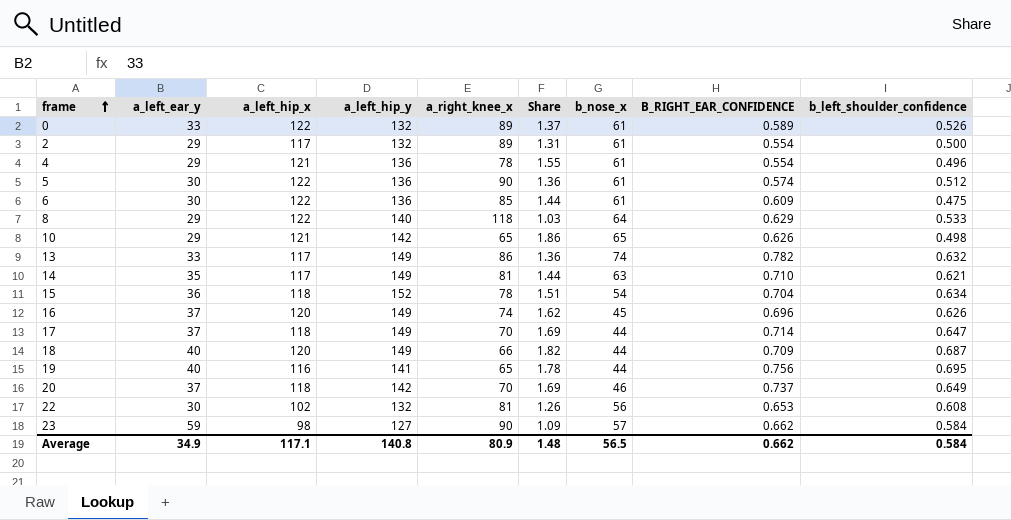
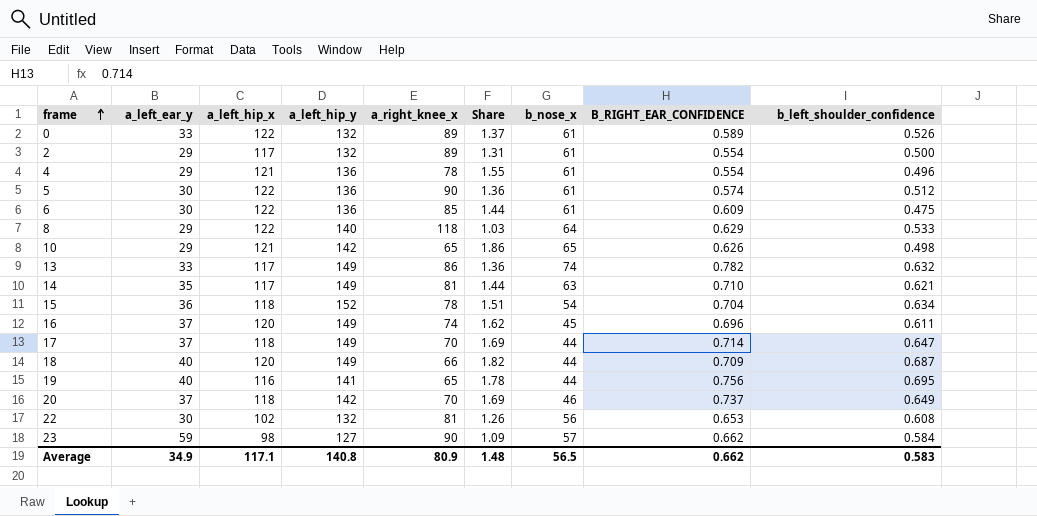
16 | b_left_shoulder_confidence: 0.626 -> 0.611
Average | b_left_shoulder_confidence: 0.584 -> 0.583

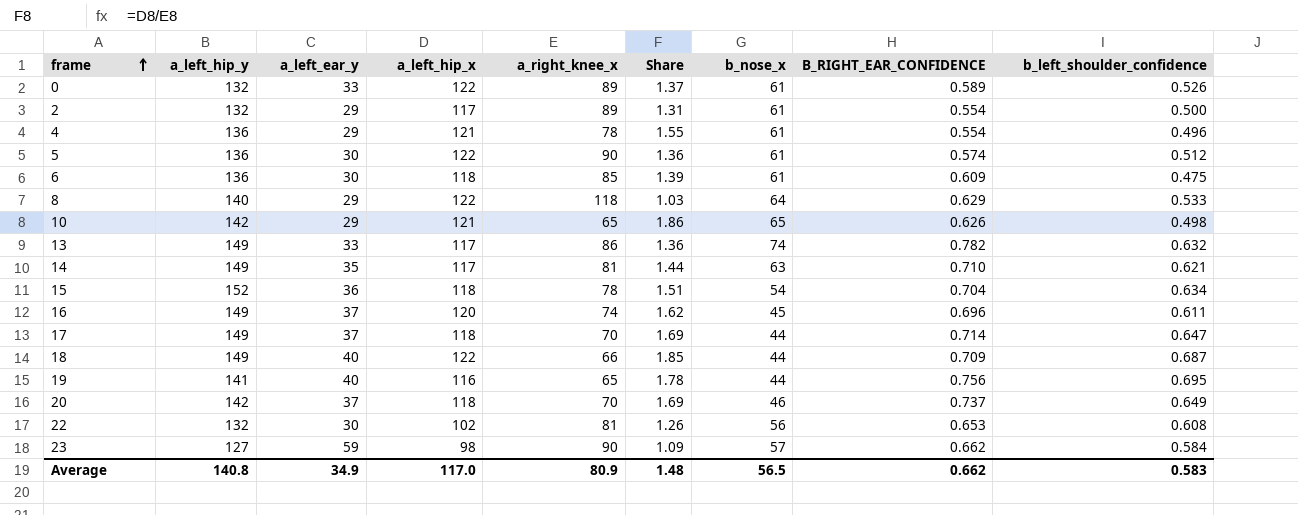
column a_left_hip_y | position: 4 -> 2
6 | a_left_hip_x: 122 -> 118
6 | Share: 1.44 -> 1.39
18 | a_left_hip_x: 120 -> 122
18 | Share: 1.82 -> 1.85
Average | a_left_hip_x: 117.1 -> 117.0

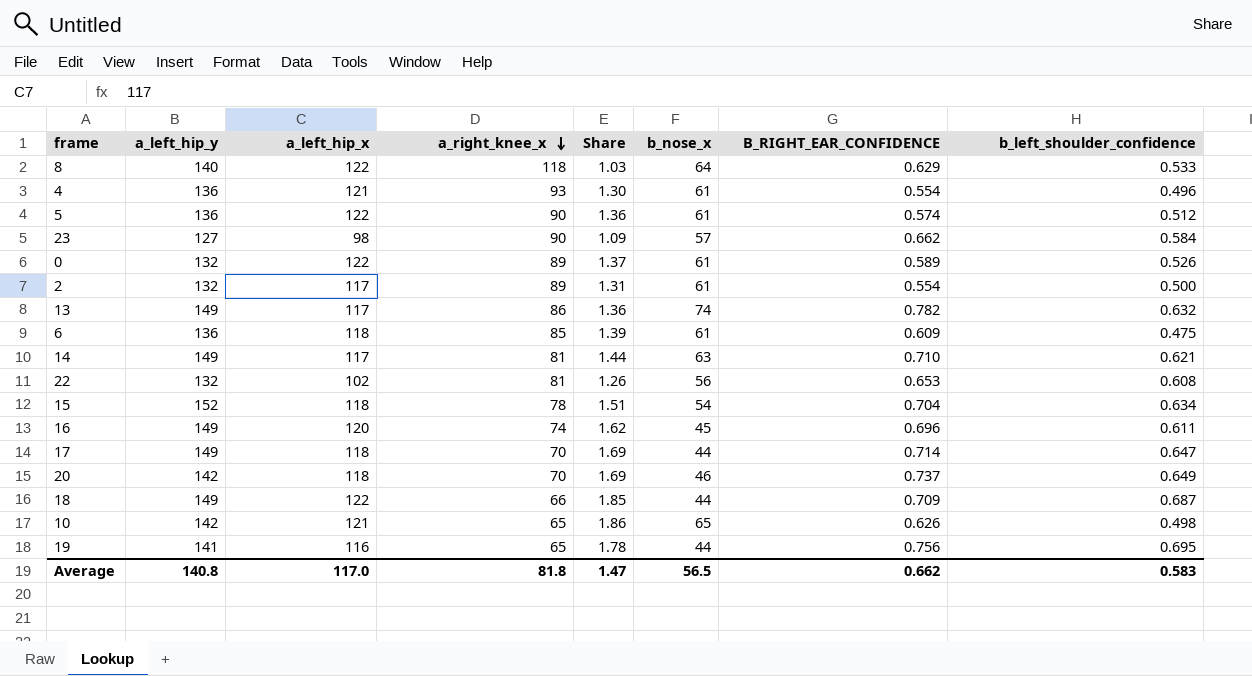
row order: frame ascending -> a_right_knee_x descending
column a_left_ear_y | position: 3 -> none
4 | a_right_knee_x: 78 -> 93
4 | Share: 1.55 -> 1.30
Average | a_right_knee_x: 80.9 -> 81.8
Average | Share: 1.48 -> 1.47

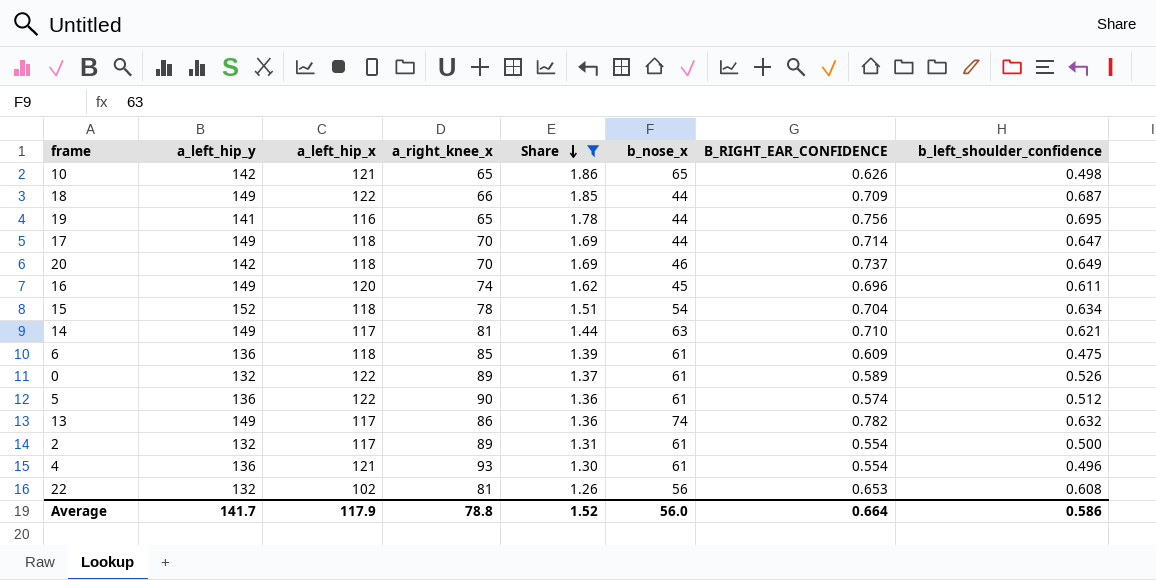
filter: none -> Share >= 1.26
row order: a_right_knee_x descending -> Share descending
Average | a_left_hip_y: 140.8 -> 141.7
Average | a_left_hip_x: 117.0 -> 117.9
Average | a_right_knee_x: 81.8 -> 78.8
Average | Share: 1.47 -> 1.52
Average | b_nose_x: 56.5 -> 56.0
Average | B_RIGHT_EAR_CONFIDENCE: 0.662 -> 0.664
Average | b_left_shoulder_confidence: 0.583 -> 0.586

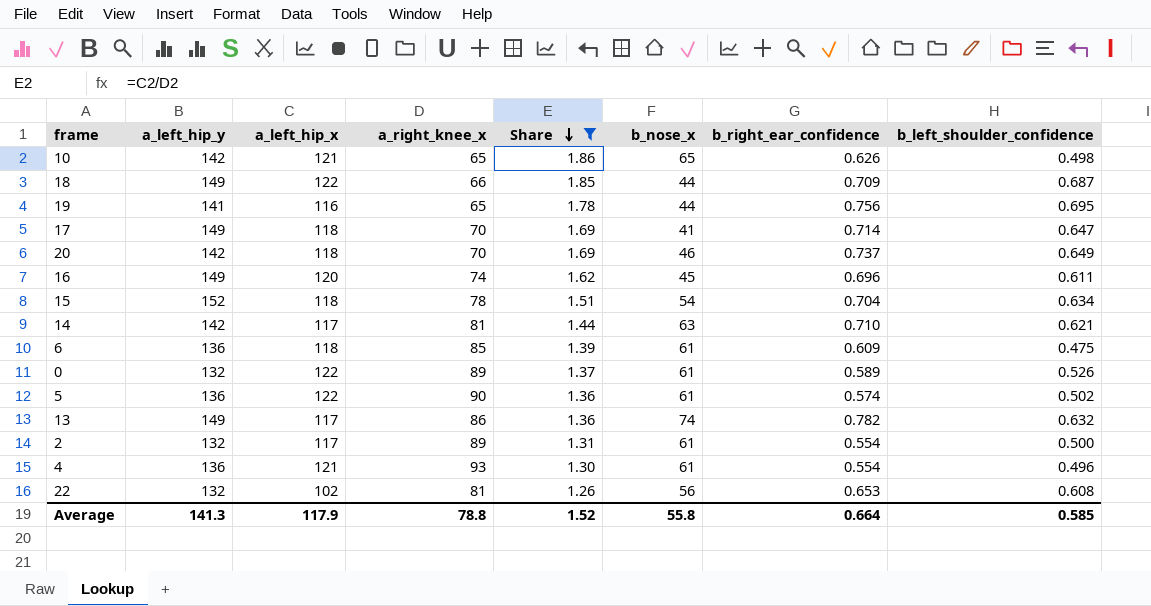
column name: B_RIGHT_EAR_CONFIDENCE -> b_right_ear_confidence
17 | b_nose_x: 44 -> 41
14 | a_left_hip_y: 149 -> 142
5 | b_left_shoulder_confidence: 0.512 -> 0.502
Average | a_left_hip_y: 141.7 -> 141.3
Average | b_nose_x: 56.0 -> 55.8
Average | b_left_shoulder_confidence: 0.586 -> 0.585

